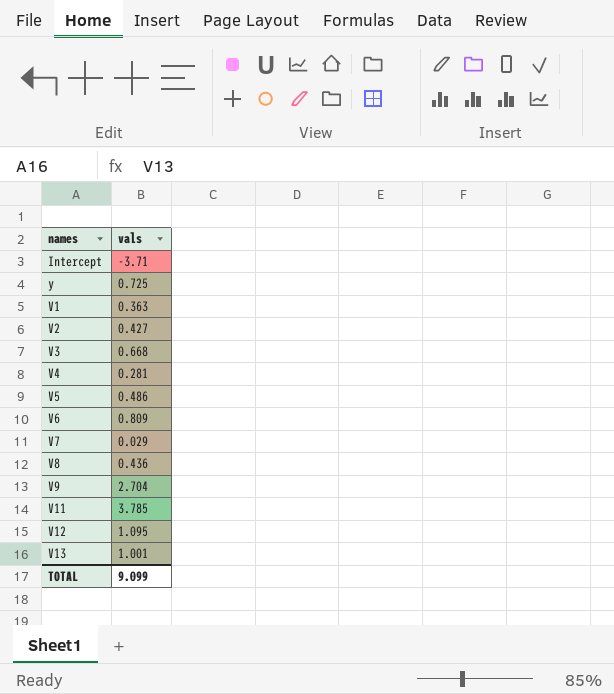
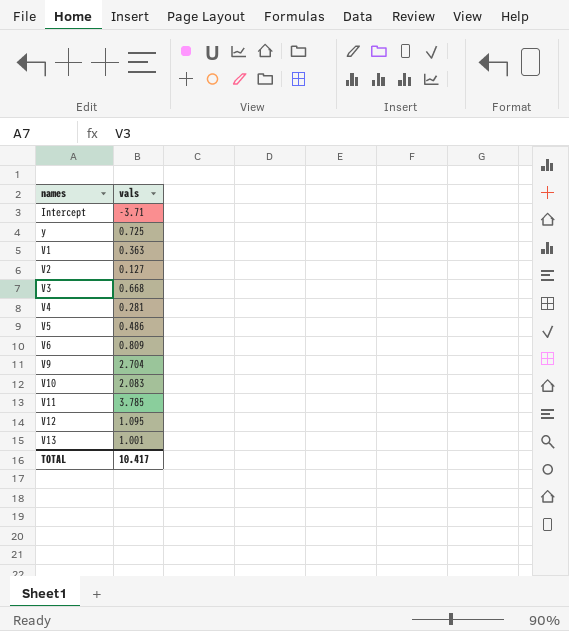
row V7: 0.029 -> none
row V8: 0.436 -> none
V2 | vals: 0.427 -> 0.127
row V10: none -> 2.083
TOTAL | vals: 9.099 -> 10.417

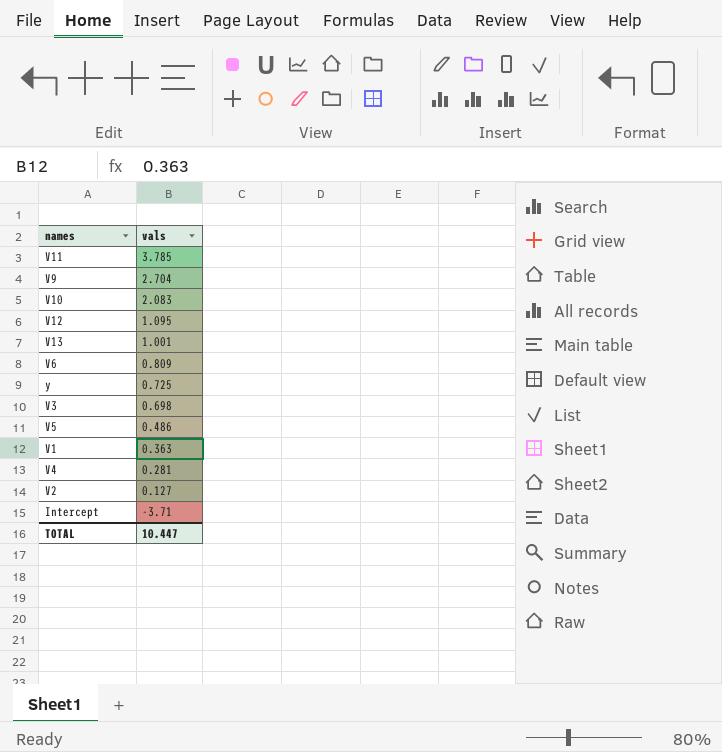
row order: none -> vals descending
V3 | vals: 0.668 -> 0.698
TOTAL | vals: 10.417 -> 10.447

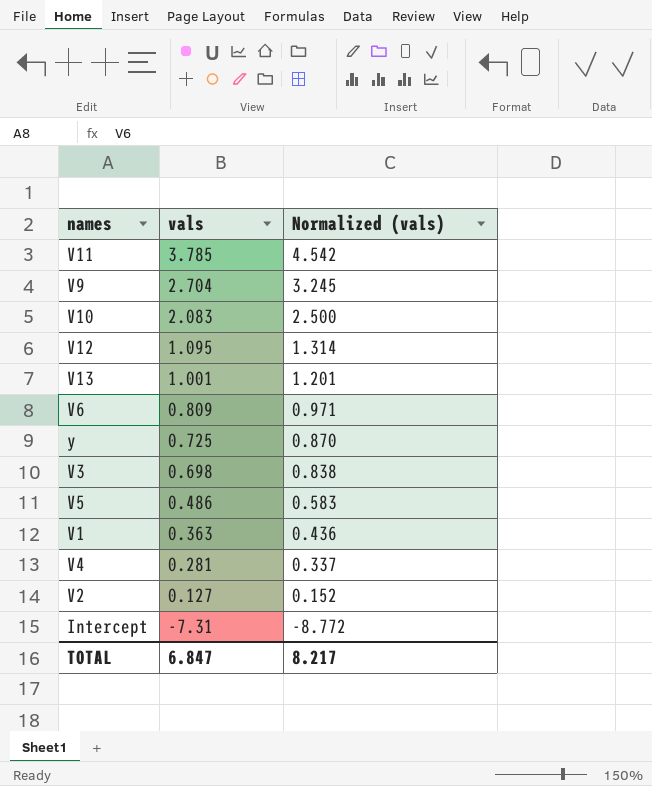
column Normalized (vals) | formula: none -> [vals] * 1.2
Intercept | vals: -3.71 -> -7.31
TOTAL | vals: 10.447 -> 6.847

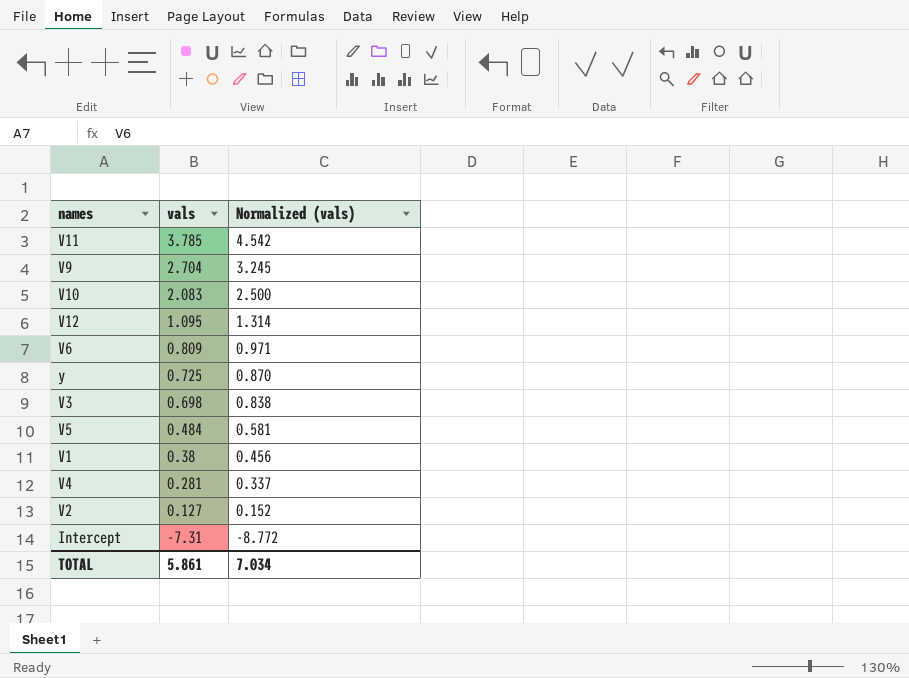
row V13: 1.001 | 1.201 -> none
V5 | vals: 0.486 -> 0.484
V5 | Normalized (vals): 0.583 -> 0.581
V1 | vals: 0.363 -> 0.38
V1 | Normalized (vals): 0.436 -> 0.456
TOTAL | vals: 6.847 -> 5.861
TOTAL | Normalized (vals): 8.217 -> 7.034

